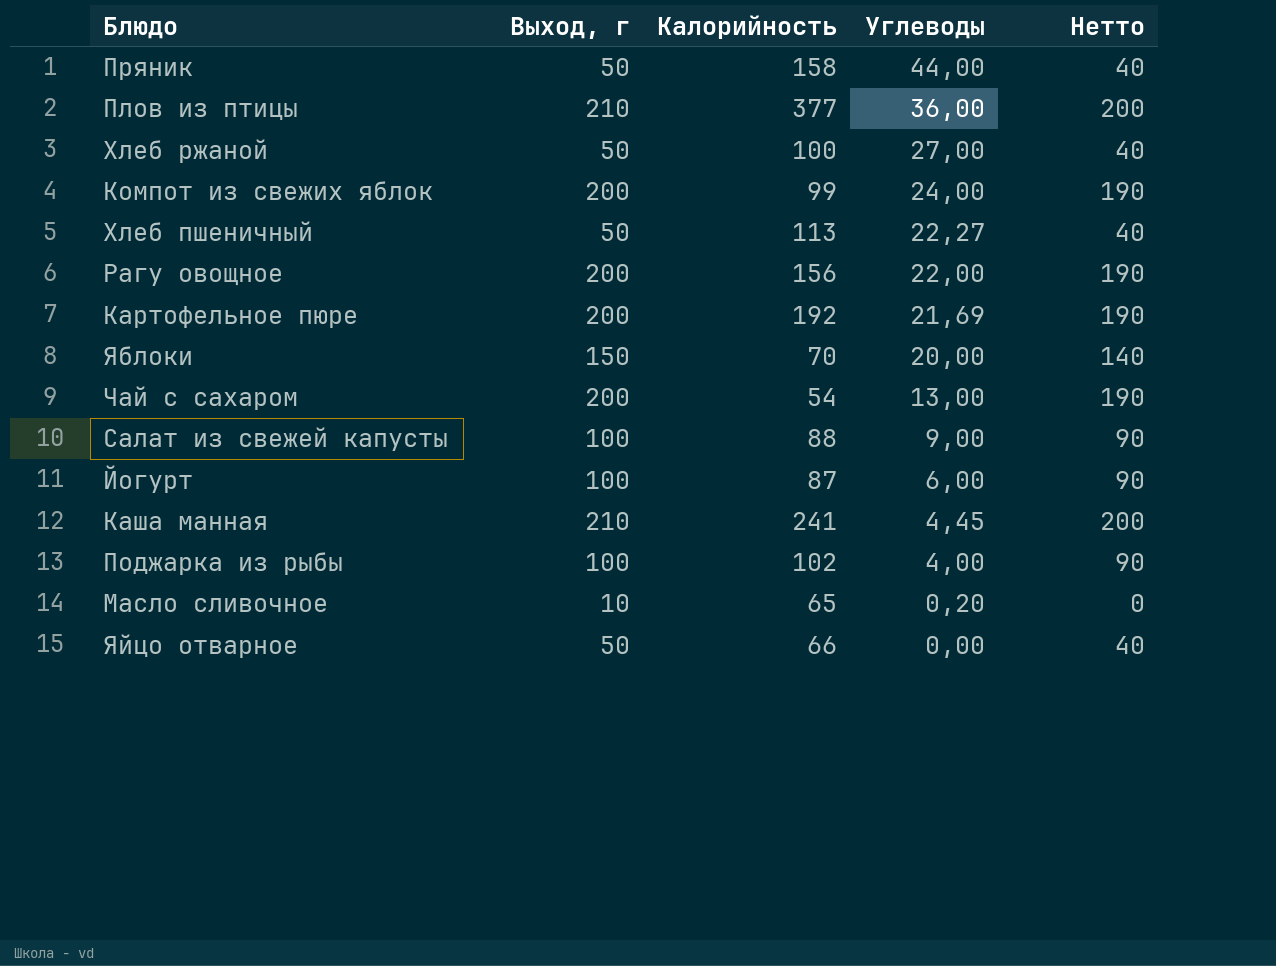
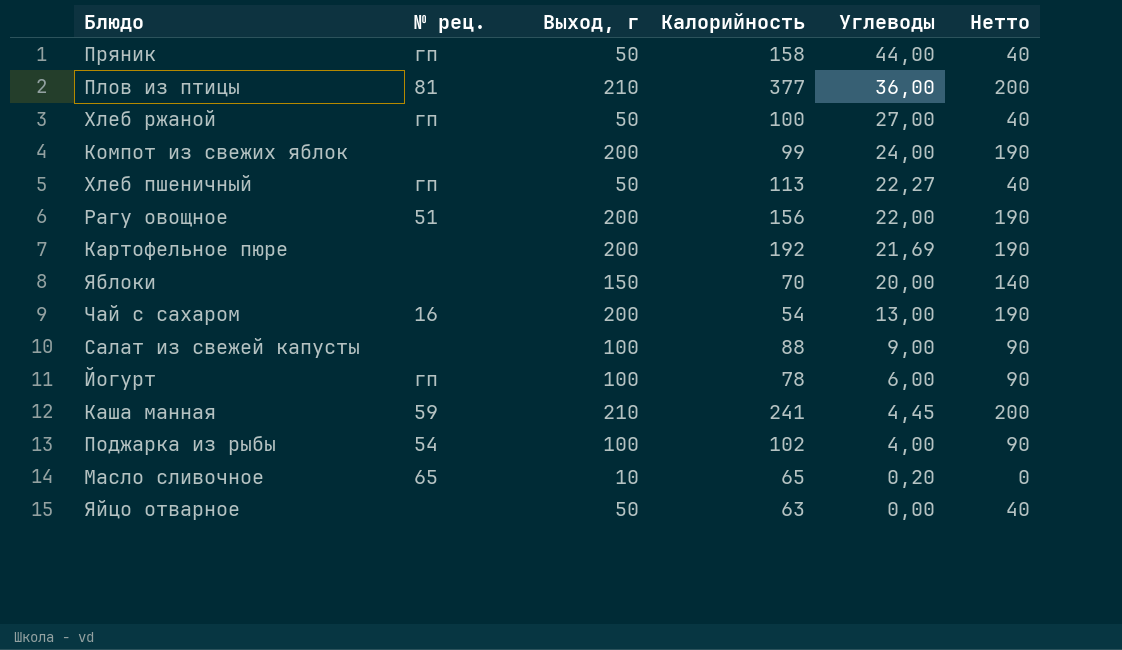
column № рец. | position: none -> 2
Йогурт | Калорийность: 87 -> 78
Яйцо отварное | Калорийность: 66 -> 63

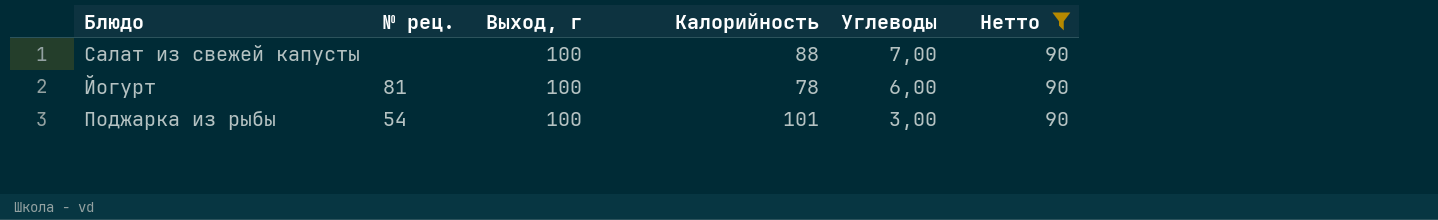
filter: none -> Нетто = 90
Салат из свежей капусты | Углеводы: 9,00 -> 7,00
Йогурт | № рец.: гп -> 81
Поджарка из рыбы | Калорийность: 102 -> 101
Поджарка из рыбы | Углеводы: 4,00 -> 3,00

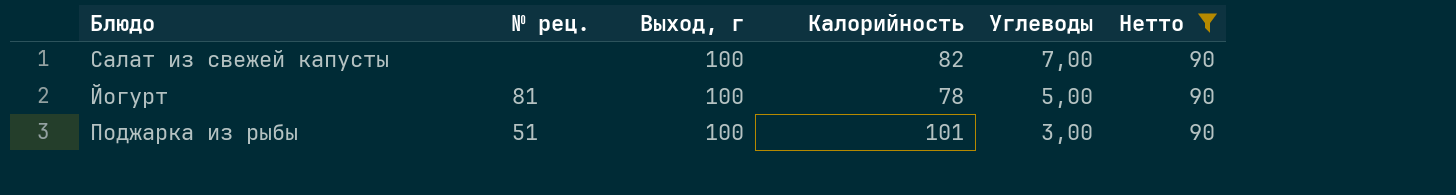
Салат из свежей капусты | Калорийность: 88 -> 82
Йогурт | Углеводы: 6,00 -> 5,00
Поджарка из рыбы | № рец.: 54 -> 51

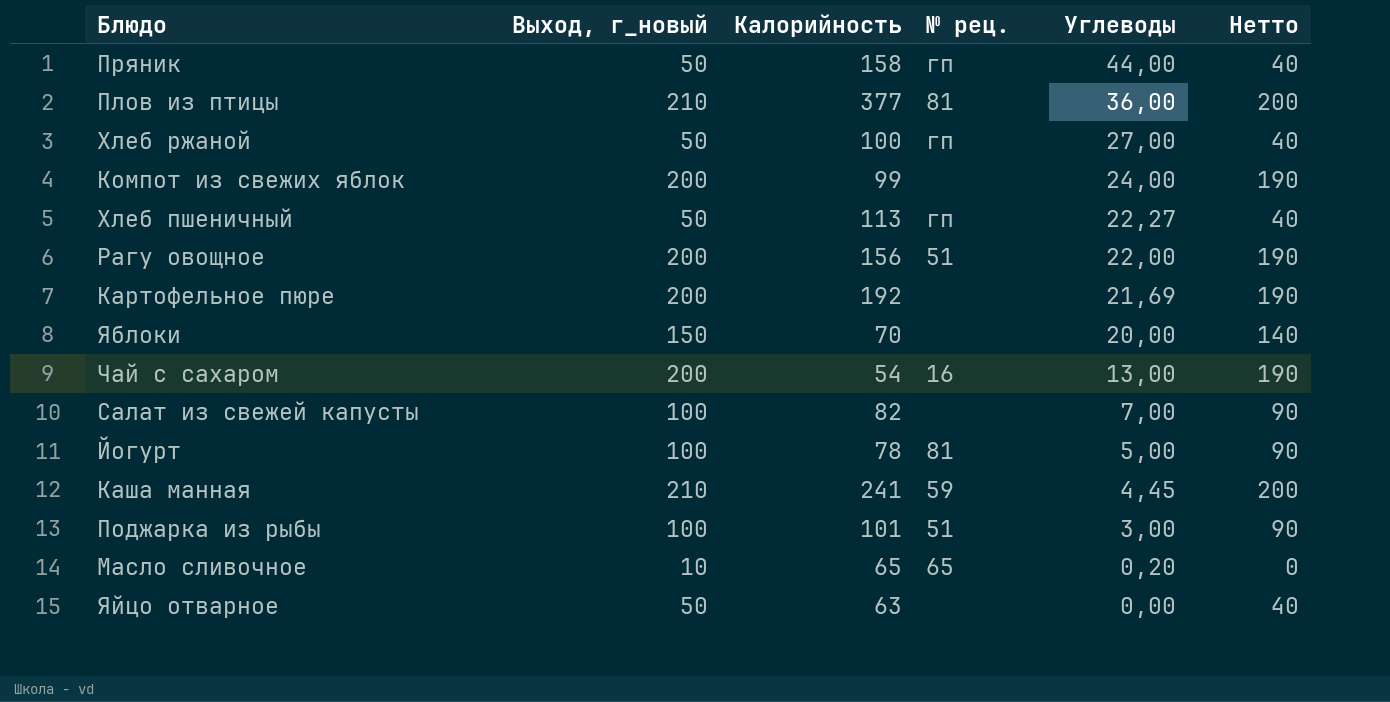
filter: Нетто = 90 -> none
column name: Выход, г -> Выход, г_новый
column № рец. | position: 2 -> 4

